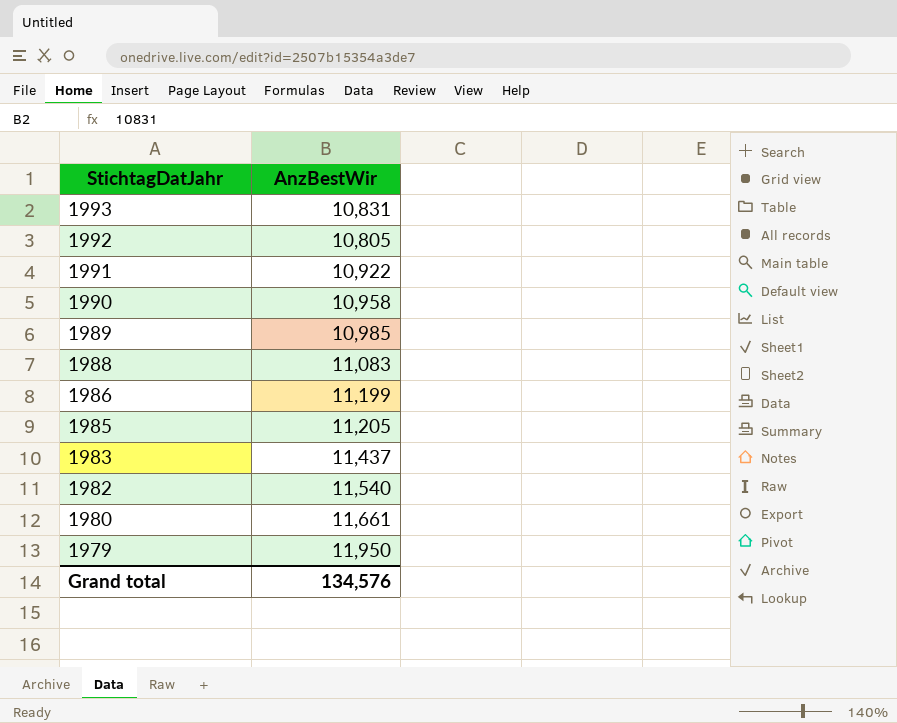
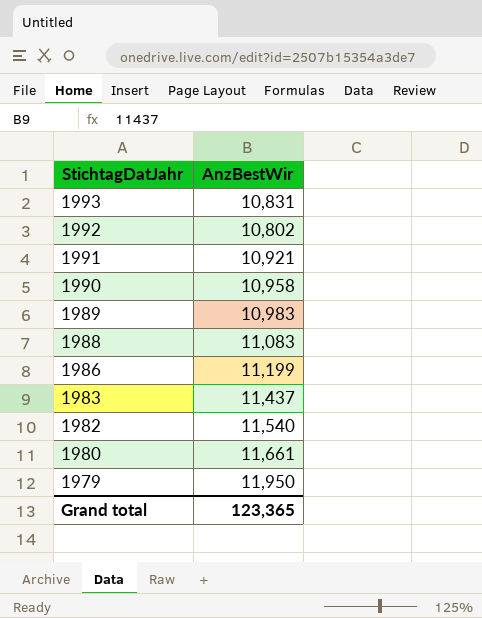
row 1985: 11,205 -> none
1992 | AnzBestWir: 10,805 -> 10,802
1991 | AnzBestWir: 10,922 -> 10,921
1989 | AnzBestWir: 10,985 -> 10,983
Grand total | AnzBestWir: 134,576 -> 123,365

